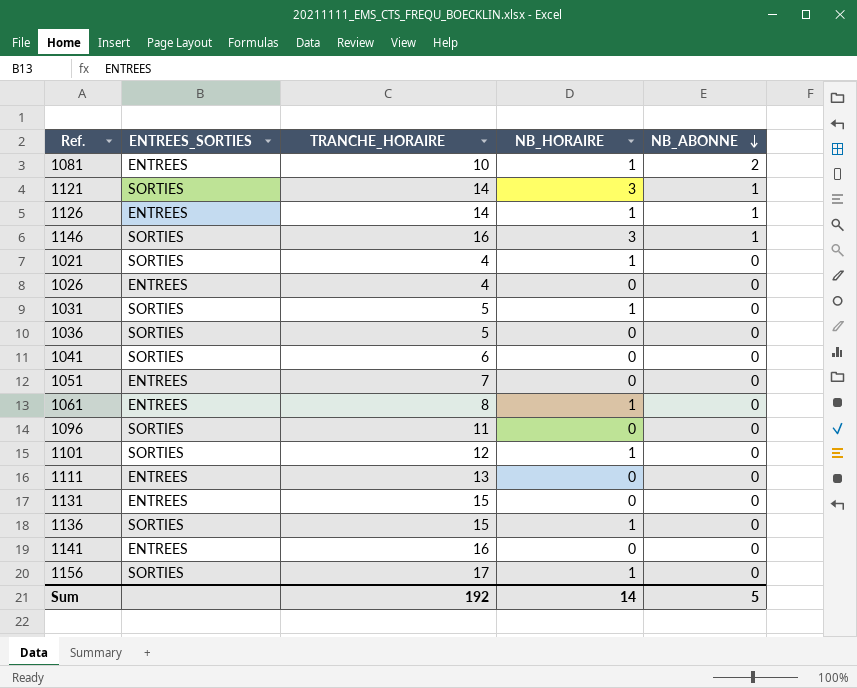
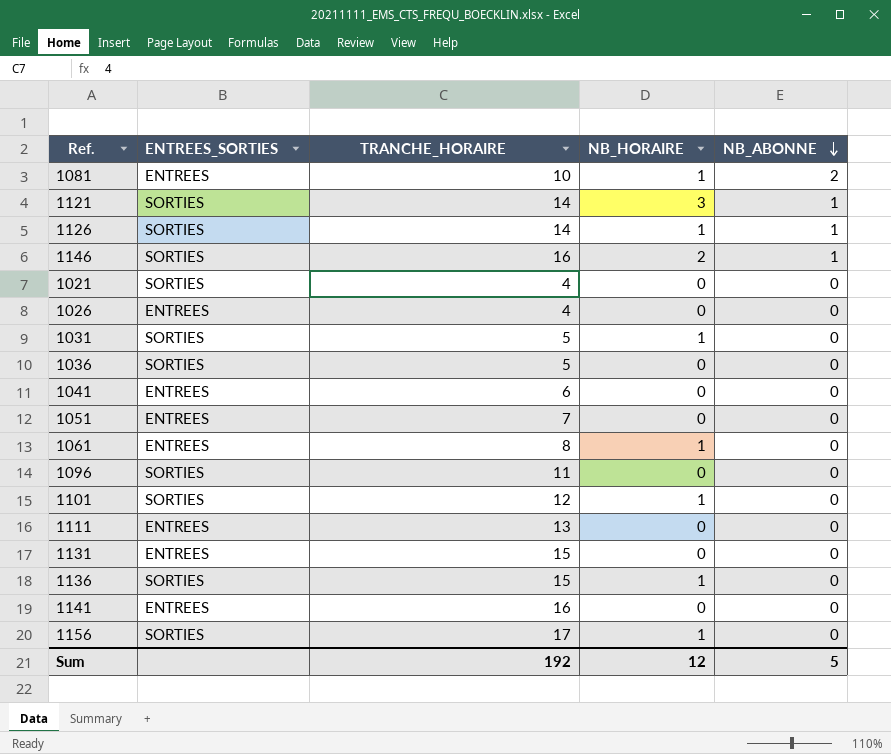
1126 | ENTREES_SORTIES: ENTREES -> SORTIES
1146 | NB_HORAIRE: 3 -> 2
1021 | NB_HORAIRE: 1 -> 0
1041 | ENTREES_SORTIES: SORTIES -> ENTREES
Sum | NB_HORAIRE: 14 -> 12

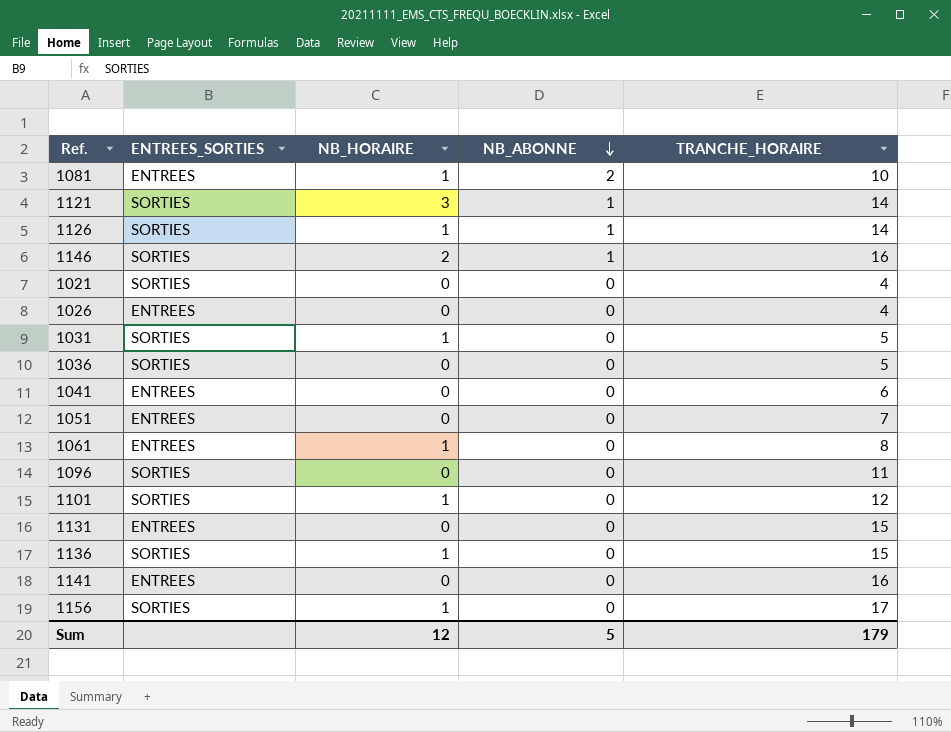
column TRANCHE_HORAIRE | position: 3 -> 5
row 1111: ENTREES | 13 | 0 | 0 -> none
Sum | TRANCHE_HORAIRE: 192 -> 179

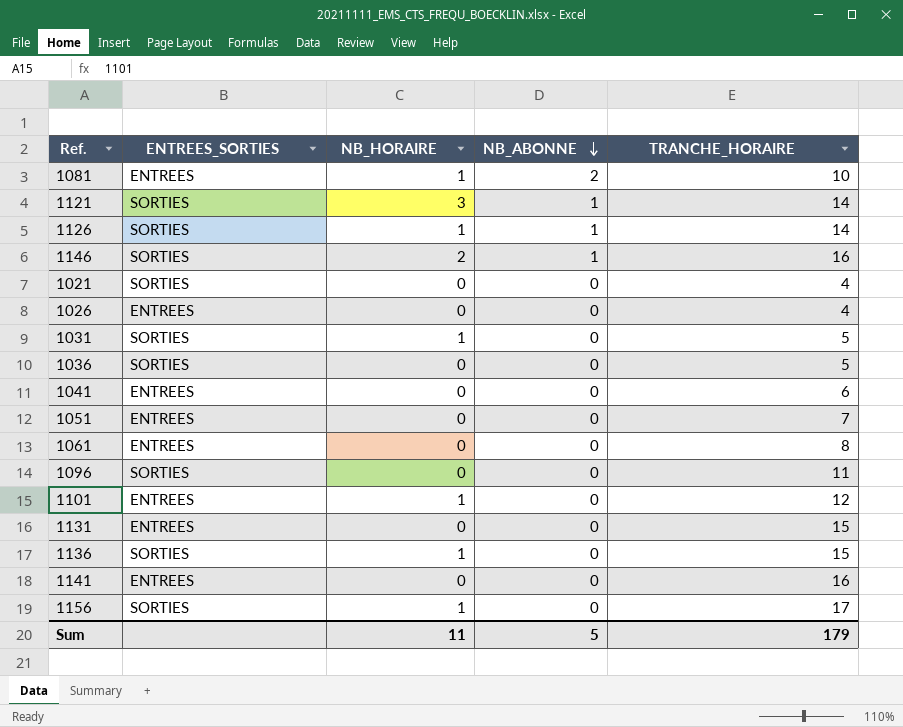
1061 | NB_HORAIRE: 1 -> 0
1101 | ENTREES_SORTIES: SORTIES -> ENTREES
Sum | NB_HORAIRE: 12 -> 11

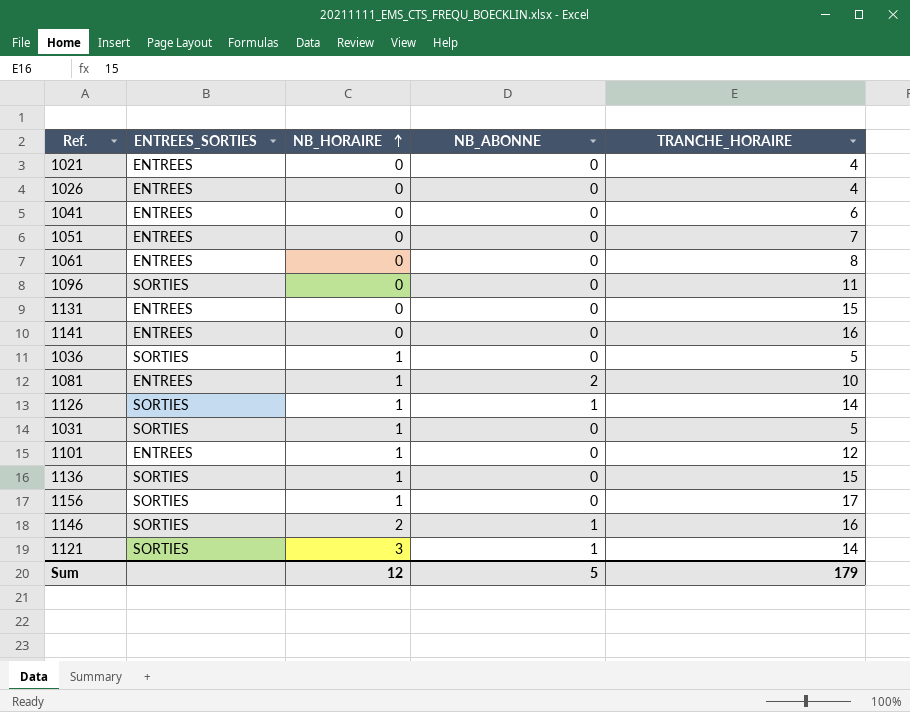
row order: NB_ABONNE descending -> NB_HORAIRE ascending
1021 | ENTREES_SORTIES: SORTIES -> ENTREES
1036 | NB_HORAIRE: 0 -> 1
Sum | NB_HORAIRE: 11 -> 12

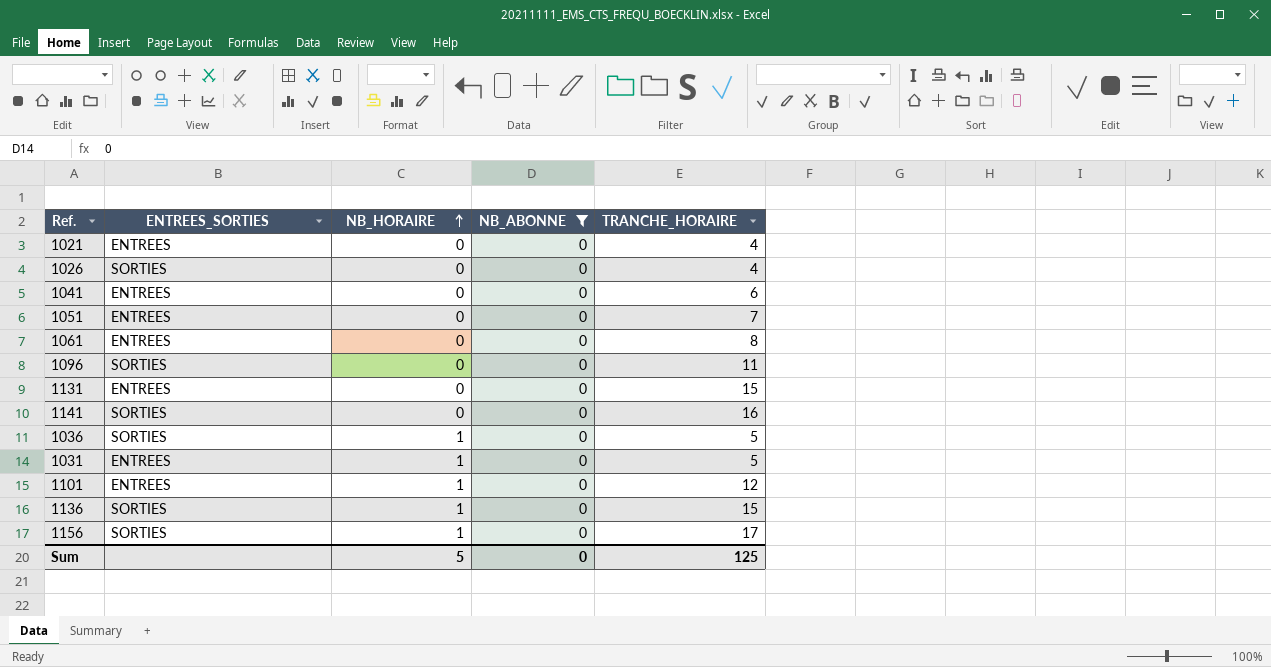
filter: none -> NB_ABONNE = 0
1026 | ENTREES_SORTIES: ENTREES -> SORTIES
1141 | ENTREES_SORTIES: ENTREES -> SORTIES
1031 | ENTREES_SORTIES: SORTIES -> ENTREES
Sum | NB_HORAIRE: 12 -> 5
Sum | NB_ABONNE: 5 -> 0
Sum | TRANCHE_HORAIRE: 179 -> 125

